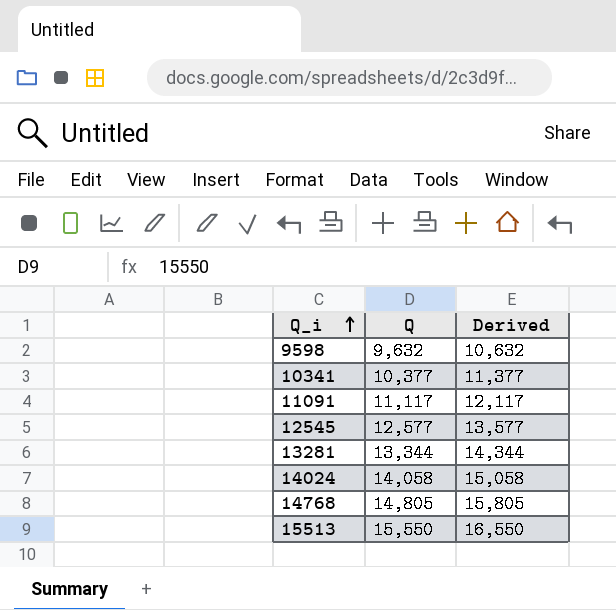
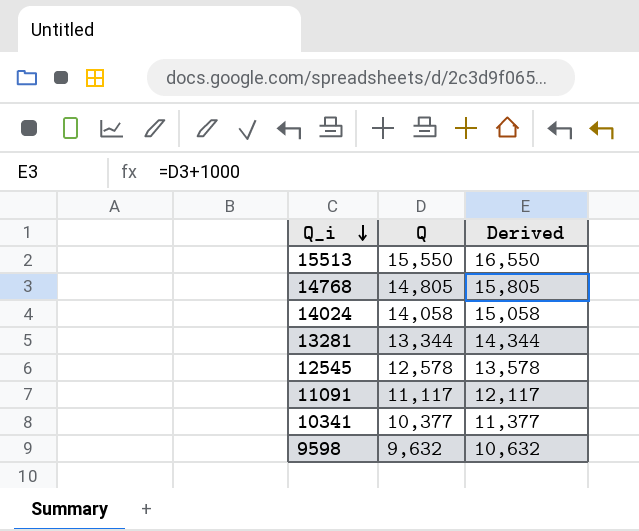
row order: Q_i ascending -> Q_i descending
12545 | Q: 12,577 -> 12,578
12545 | Derived: 13,577 -> 13,578

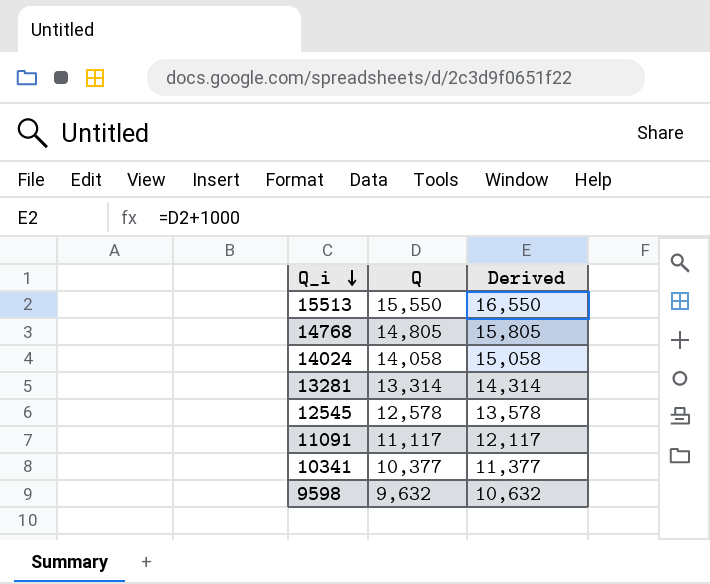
13281 | Q: 13,344 -> 13,314
13281 | Derived: 14,344 -> 14,314

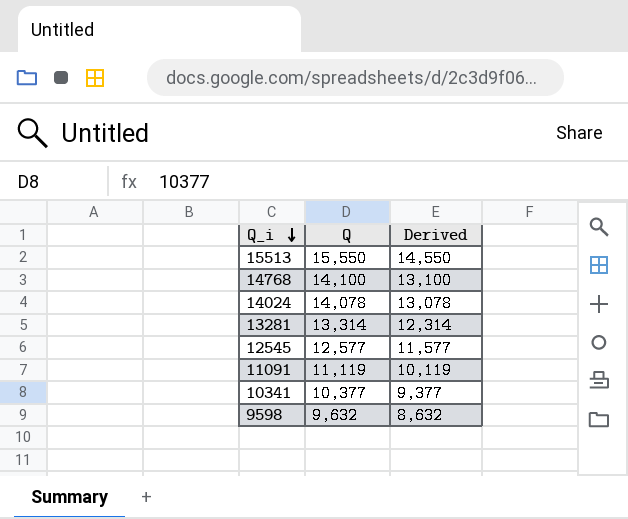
column Derived | formula: [Q] + 1000 -> [Q] - 1000
14768 | Q: 14,805 -> 14,100
14024 | Q: 14,058 -> 14,078
12545 | Q: 12,578 -> 12,577
11091 | Q: 11,117 -> 11,119

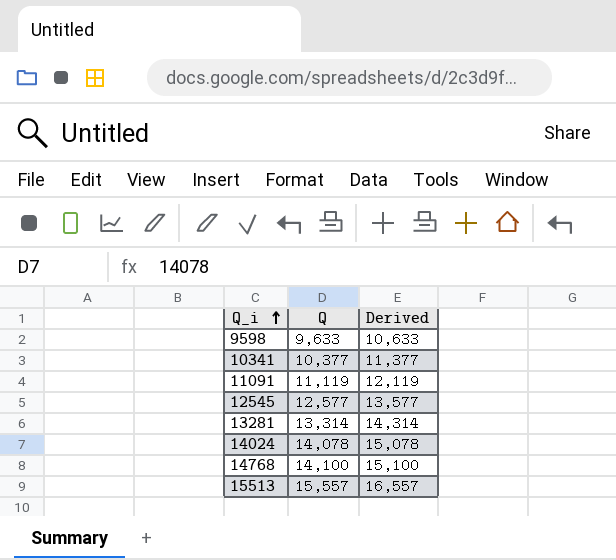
row order: Q_i descending -> Q_i ascending
column Derived | formula: [Q] - 1000 -> [Q] + 1000
9598 | Q: 9,632 -> 9,633
15513 | Q: 15,550 -> 15,557

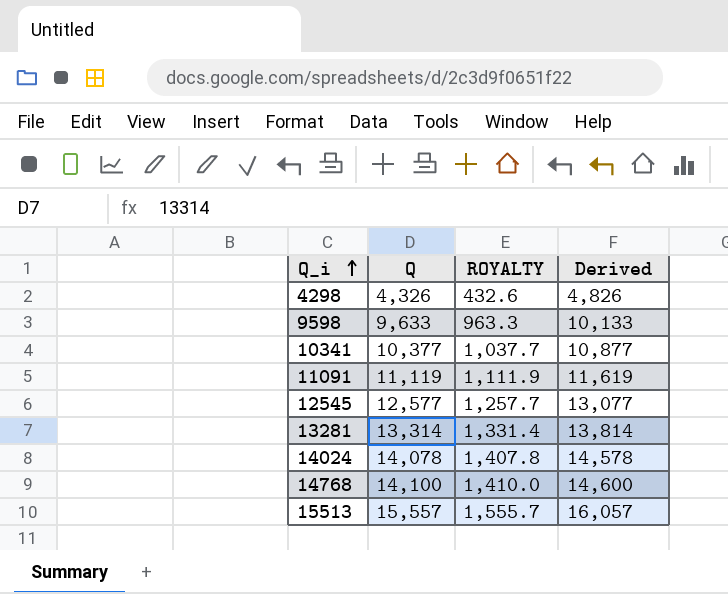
column ROYALTY | formula: none -> [Q] * 0.1
column Derived | formula: [Q] + 1000 -> [Q] + 500
row 4298: none -> 4,326 | 432.6 | 4,826

